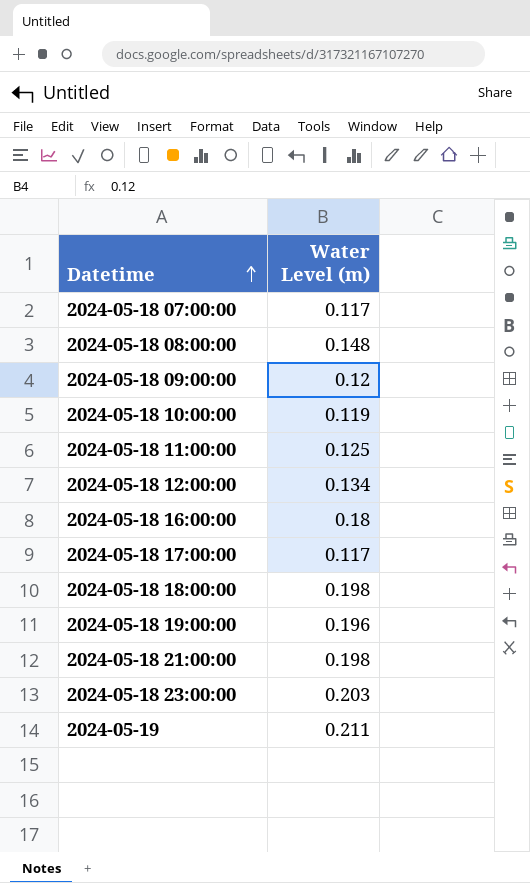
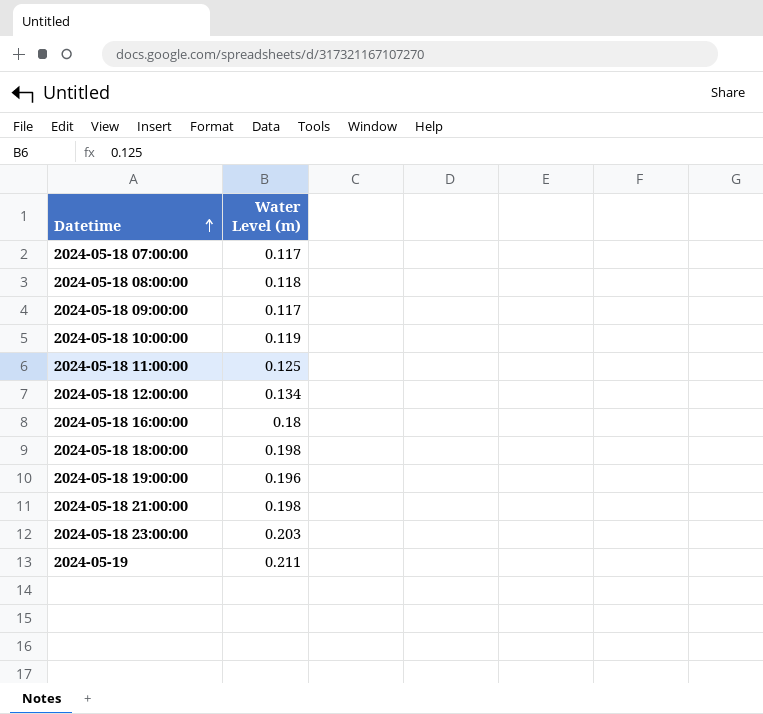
row 2024-05-18 17:00:00: 0.117 -> none
2024-05-18 08:00:00 | Water Level (m): 0.148 -> 0.118
2024-05-18 09:00:00 | Water Level (m): 0.12 -> 0.117

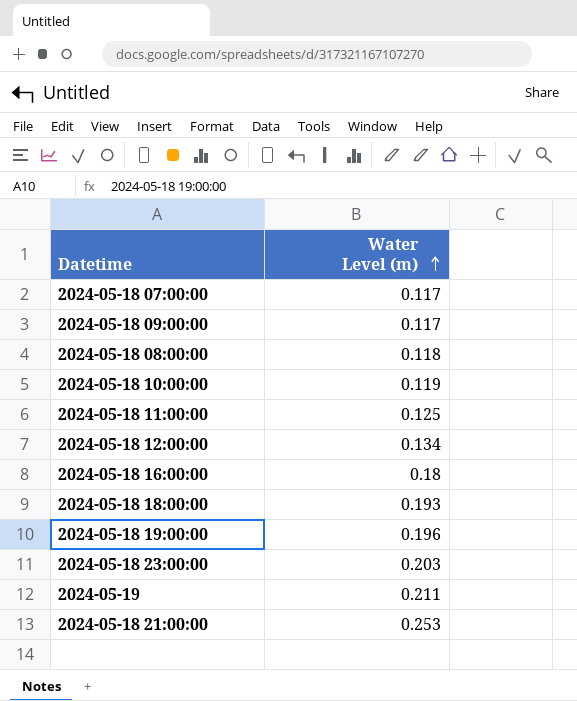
row order: Datetime ascending -> Water Level (m) ascending
2024-05-18 18:00:00 | Water Level (m): 0.198 -> 0.193
2024-05-18 21:00:00 | Water Level (m): 0.198 -> 0.253

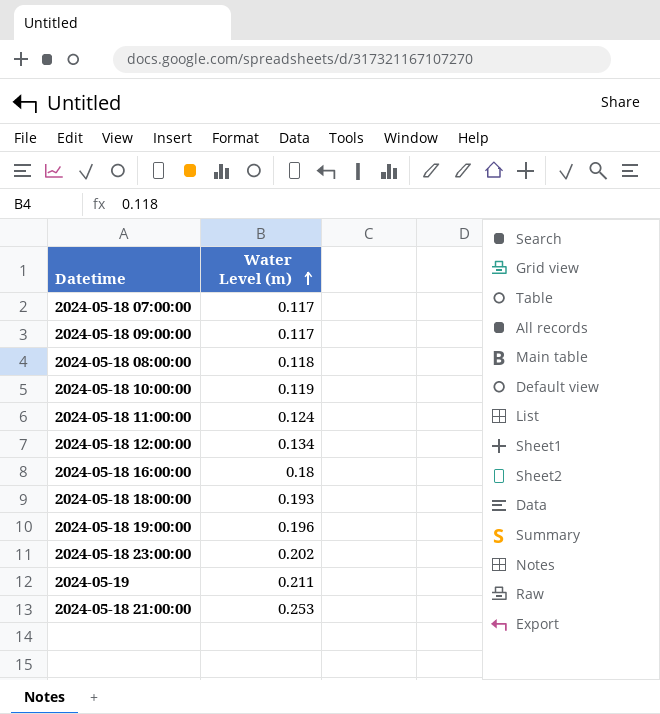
2024-05-18 11:00:00 | Water Level (m): 0.125 -> 0.124
2024-05-18 23:00:00 | Water Level (m): 0.203 -> 0.202

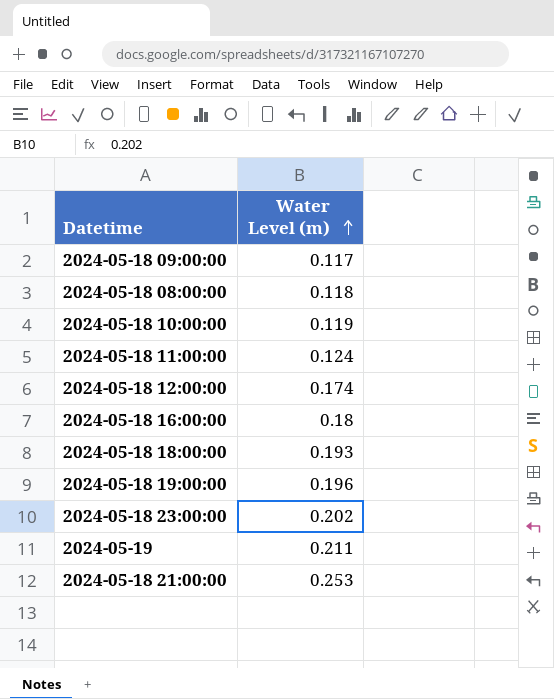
row 2024-05-18 07:00:00: 0.117 -> none
2024-05-18 12:00:00 | Water Level (m): 0.134 -> 0.174

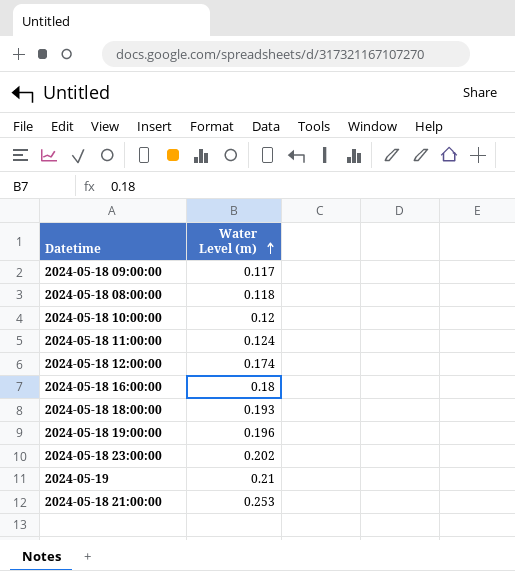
2024-05-18 10:00:00 | Water Level (m): 0.119 -> 0.12
2024-05-19 | Water Level (m): 0.211 -> 0.21

